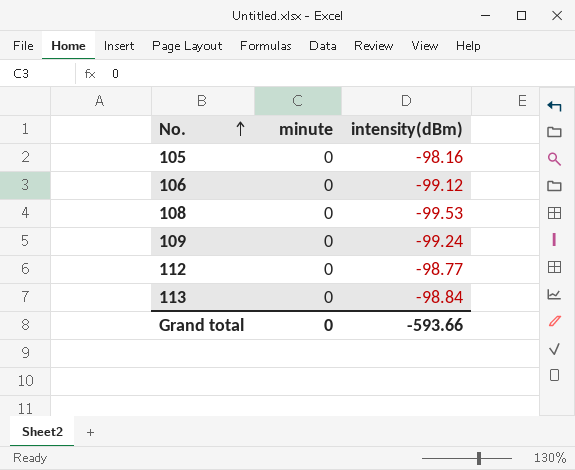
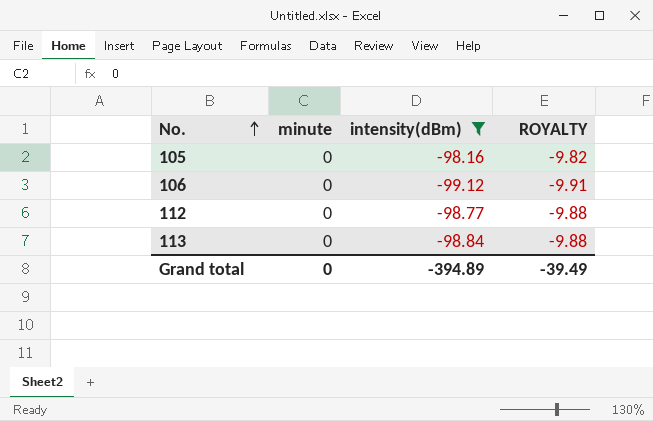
filter: none -> intensity(dBm) >= -99.12
column ROYALTY | formula: none -> [intensity(dBm)] * 0.1
Grand total | intensity(dBm): -593.66 -> -394.89

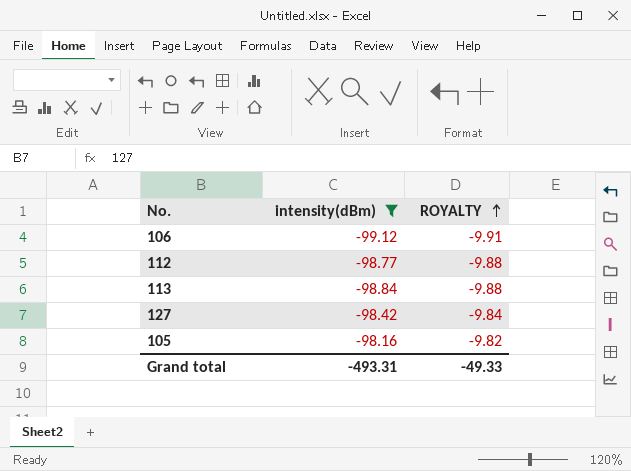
row order: No. ascending -> ROYALTY ascending
column minute | position: 2 -> none
row 127: none -> -98.42 | -9.84
Grand total | intensity(dBm): -394.89 -> -493.31
Grand total | ROYALTY: -39.49 -> -49.33

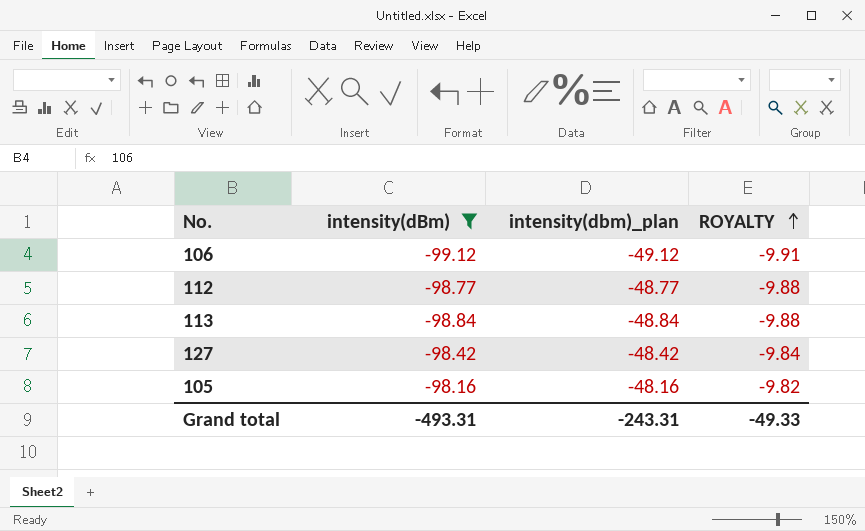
column intensity(dbm)_plan | formula: none -> [intensity(dBm)] + 50

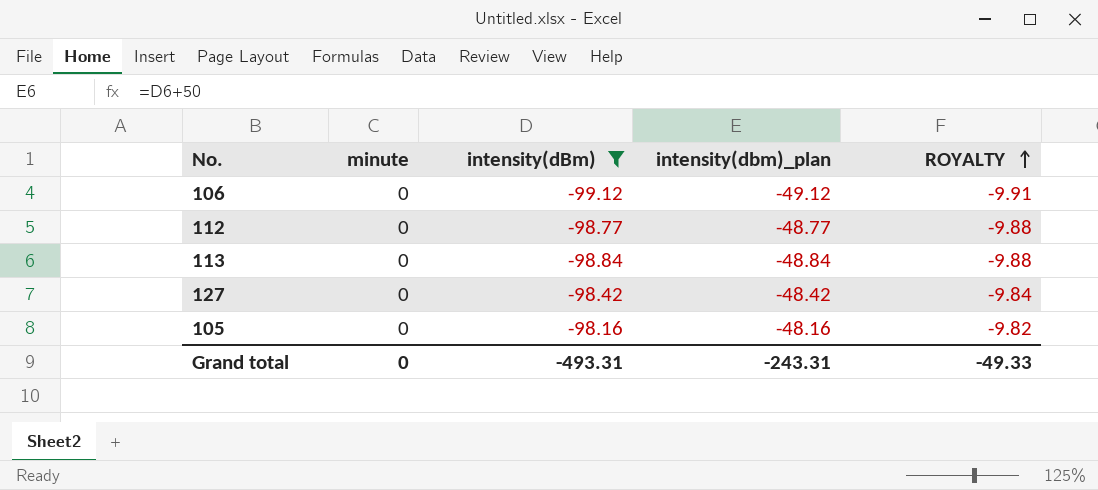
column minute | position: none -> 2

